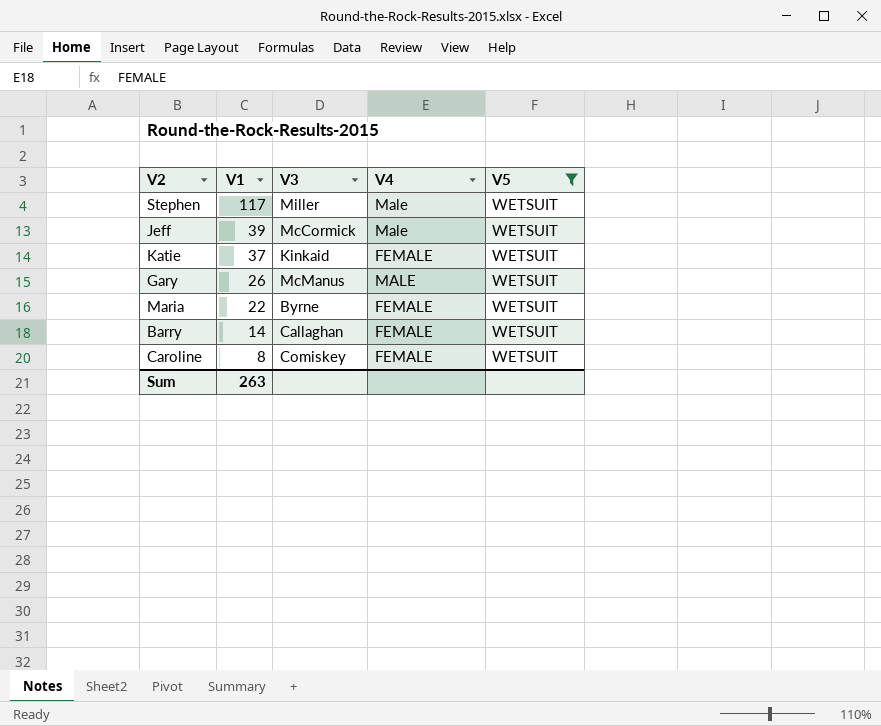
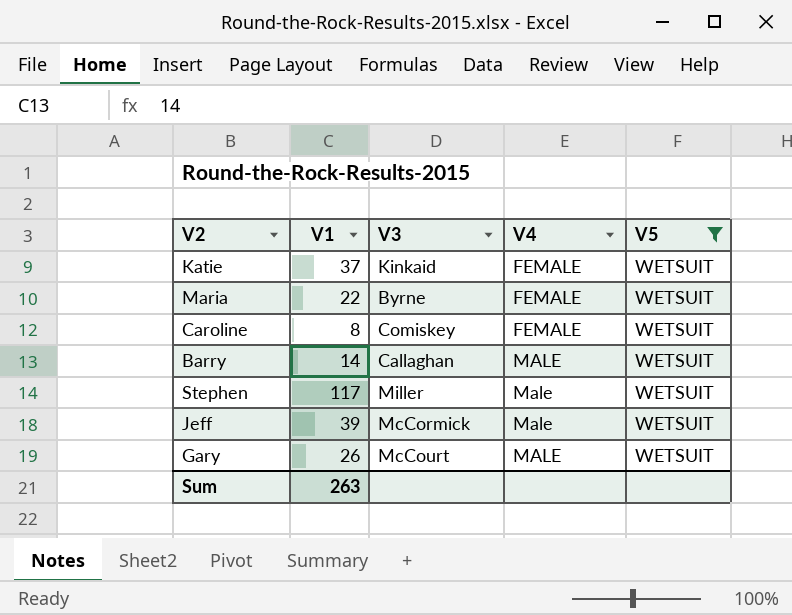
row order: V1 descending -> V4 ascending
Barry | V4: FEMALE -> MALE
Gary | V3: McManus -> McCourt

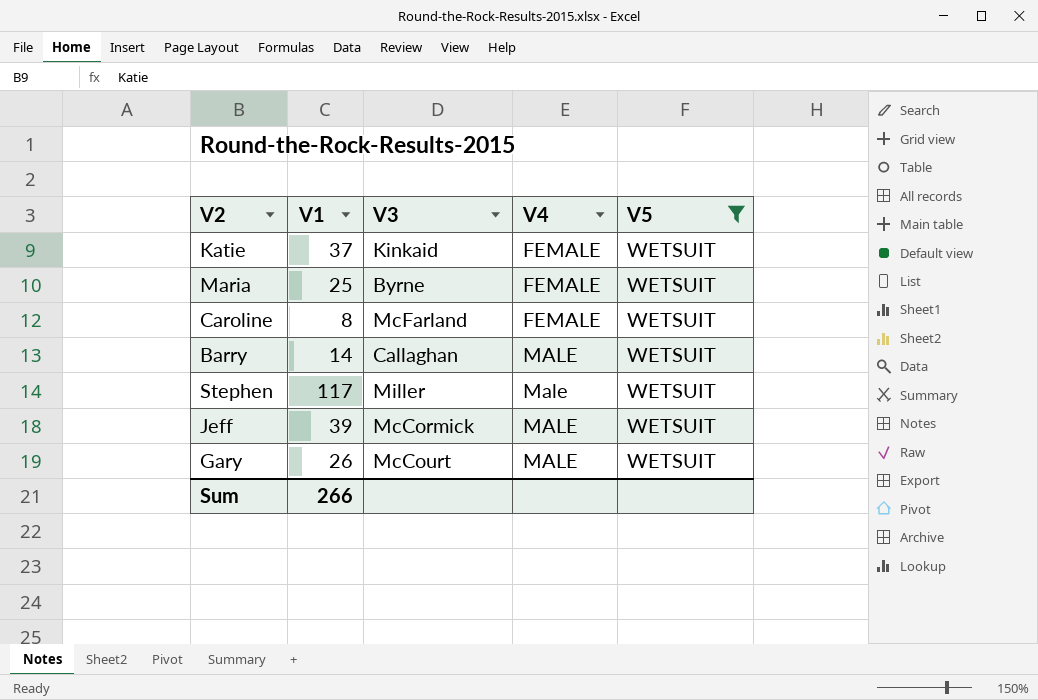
Maria | V1: 22 -> 25
Caroline | V3: Comiskey -> McFarland
Jeff | V4: Male -> MALE
Sum | V1: 263 -> 266

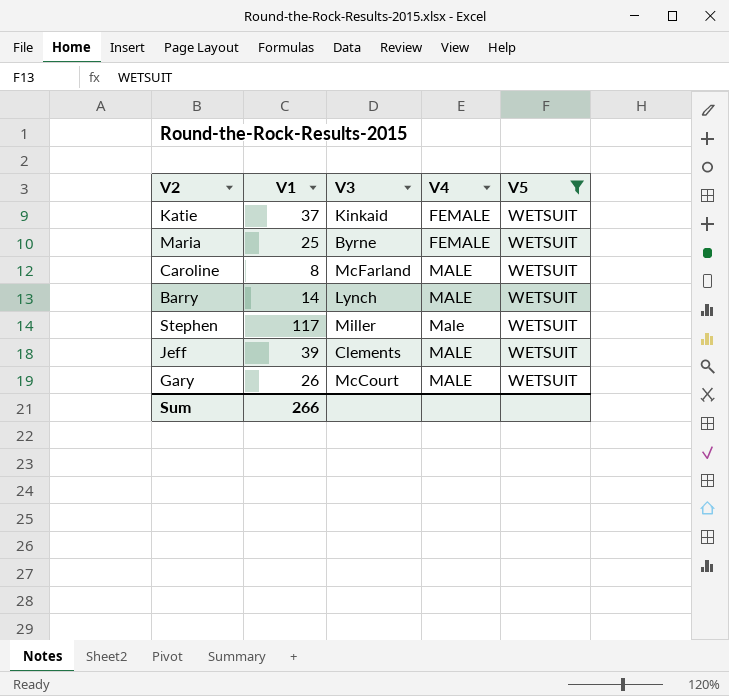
Caroline | V4: FEMALE -> MALE
Barry | V3: Callaghan -> Lynch
Jeff | V3: McCormick -> Clements

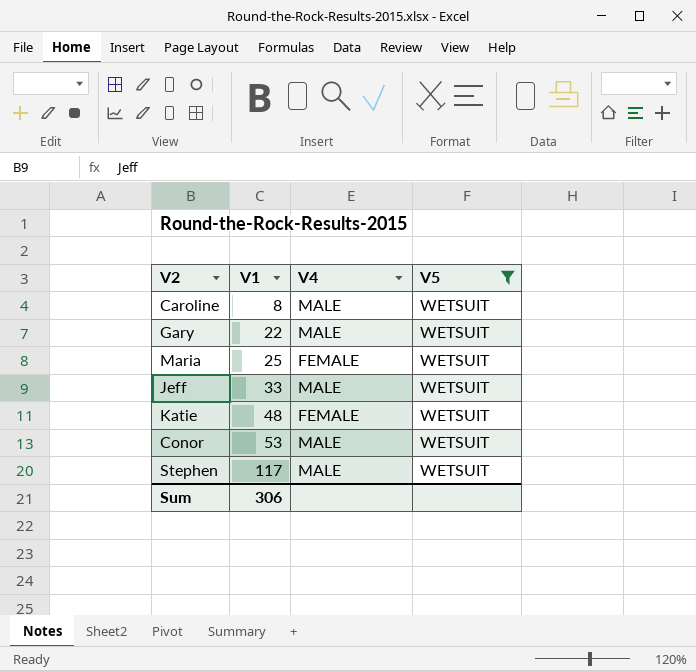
row order: V4 ascending -> V1 ascending
column V3 | position: 3 -> none
row Barry: 14 | Lynch | MALE | WETSUIT -> none
Gary | V1: 26 -> 22
Jeff | V1: 39 -> 33
Katie | V1: 37 -> 48
row Conor: none -> 53 | MALE | WETSUIT
Stephen | V4: Male -> MALE
Sum | V1: 266 -> 306

